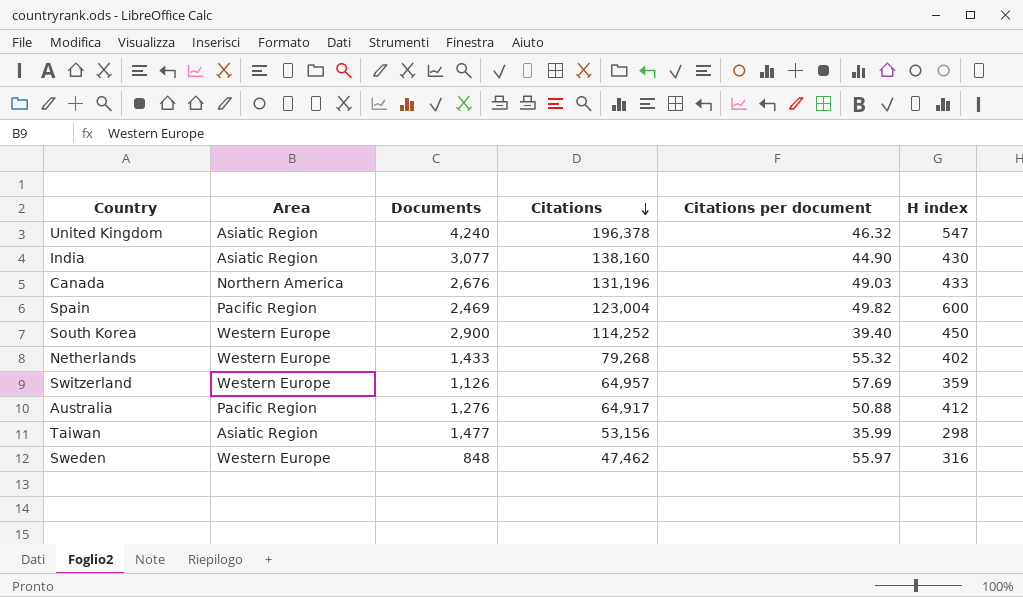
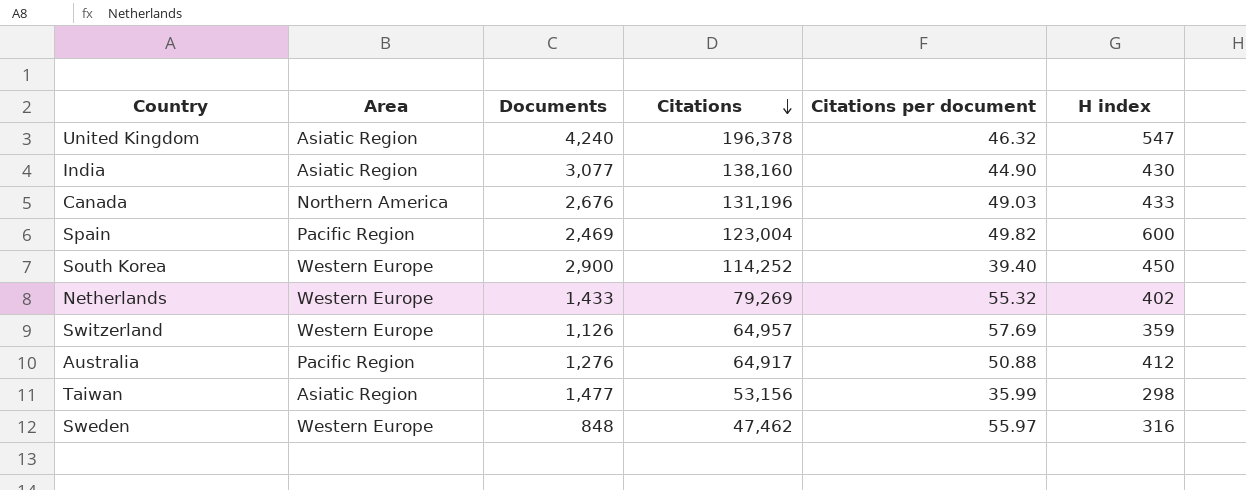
Netherlands | Citations: 79,268 -> 79,269

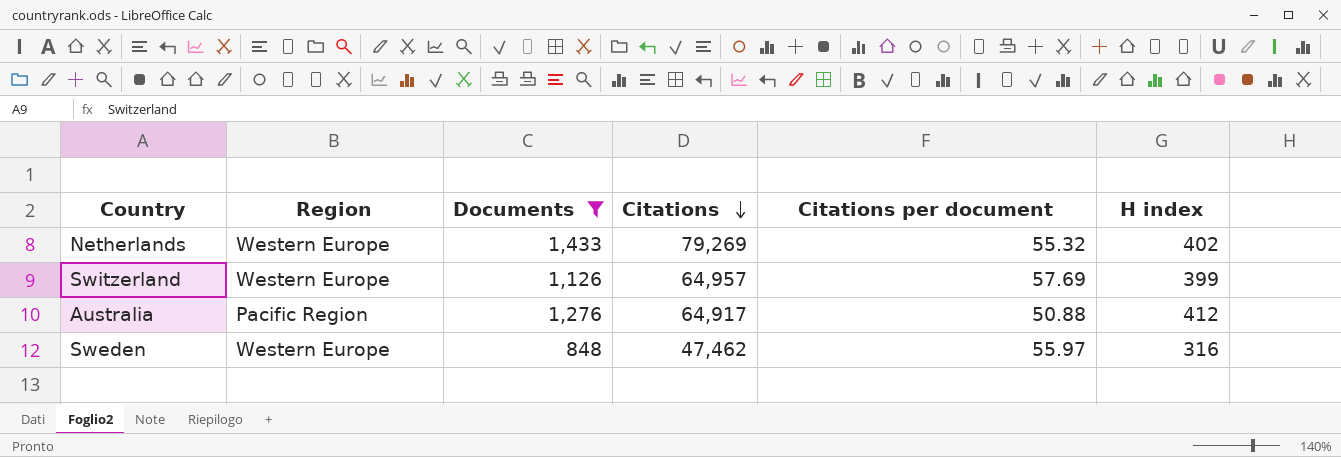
filter: none -> Documents <= 1,433
column name: Area -> Region
Switzerland | H index: 359 -> 399

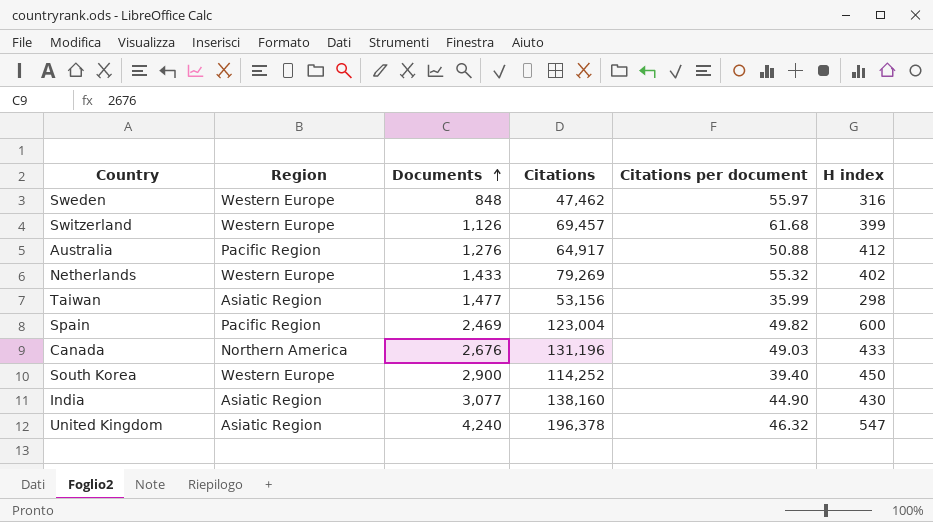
filter: Documents <= 1,433 -> none
row order: Citations descending -> Documents ascending
Switzerland | Citations: 64,957 -> 69,457
Switzerland | Citations per document: 57.69 -> 61.68

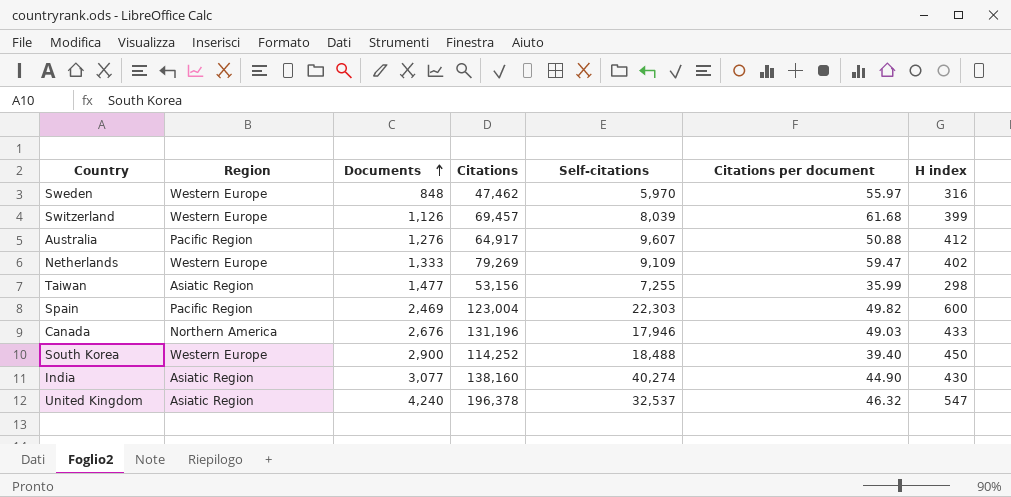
column Self-citations | position: none -> 5
Netherlands | Documents: 1,433 -> 1,333
Netherlands | Citations per document: 55.32 -> 59.47

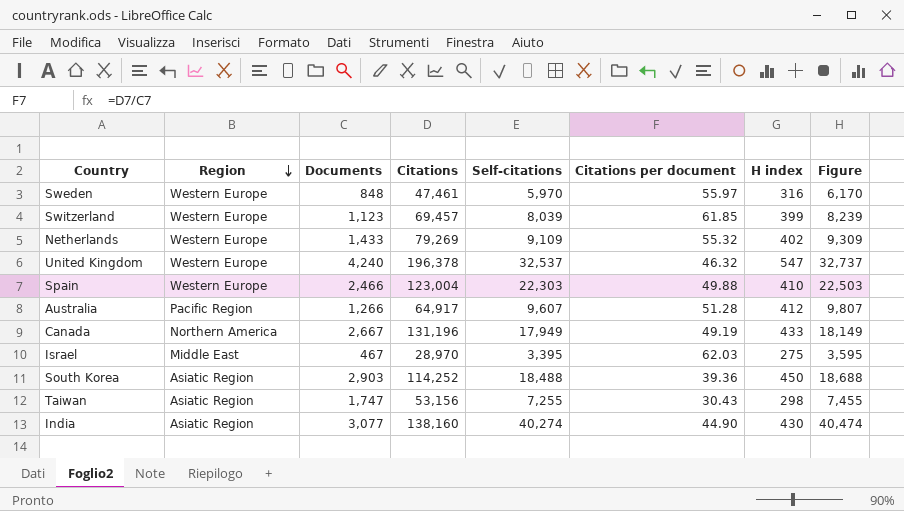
row order: Documents ascending -> Region descending
column Figure | formula: none -> [Self-citations] + 200
Sweden | Citations: 47,462 -> 47,461
Switzerland | Documents: 1,126 -> 1,123
Switzerland | Citations per document: 61.68 -> 61.85
Netherlands | Documents: 1,333 -> 1,433
Netherlands | Citations per document: 59.47 -> 55.32
United Kingdom | Region: Asiatic Region -> Western Europe
Spain | Region: Pacific Region -> Western Europe
Spain | Documents: 2,469 -> 2,466
Spain | Citations per document: 49.82 -> 49.88
Spain | H index: 600 -> 410
Australia | Documents: 1,276 -> 1,266
Australia | Citations per document: 50.88 -> 51.28
Canada | Documents: 2,676 -> 2,667
Canada | Self-citations: 17,946 -> 17,949
Canada | Citations per document: 49.03 -> 49.19
row Israel: none -> Middle East | 467 | 28,970 | 3,395 | 62.03 | 275 | 3,595
South Korea | Region: Western Europe -> Asiatic Region
South Korea | Documents: 2,900 -> 2,903
South Korea | Citations per document: 39.40 -> 39.36
Taiwan | Documents: 1,477 -> 1,747
Taiwan | Citations per document: 35.99 -> 30.43

